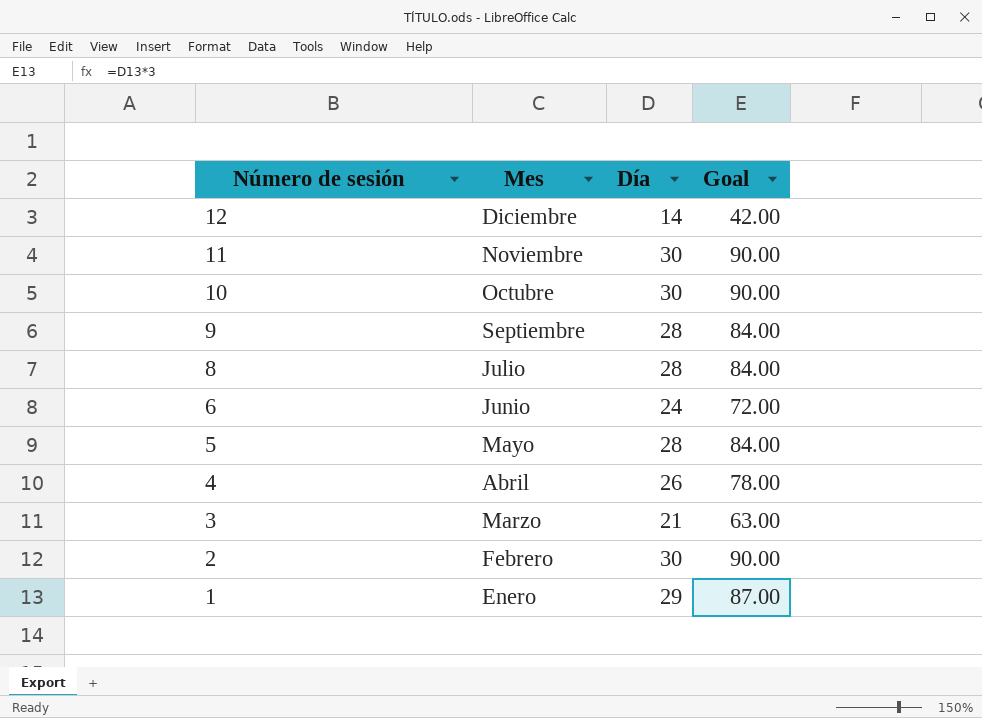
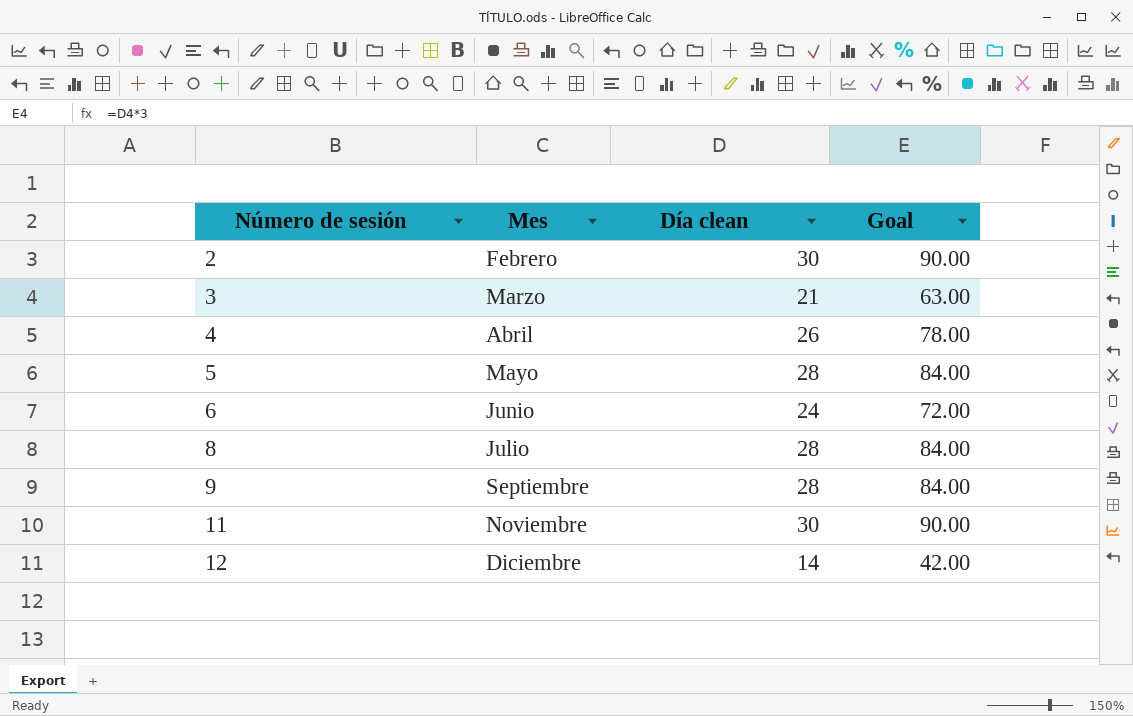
row order: Número de sesión descending -> Número de sesión ascending
column name: Día -> Día clean
row 10: Octubre | 30 | 90.00 -> none
row 1: Enero | 29 | 87.00 -> none

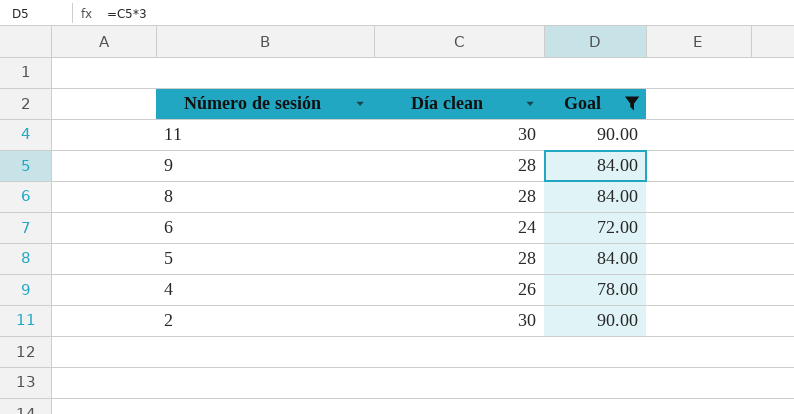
filter: none -> Goal >= 72.00
row order: Número de sesión ascending -> Número de sesión descending
column Mes | position: 2 -> none

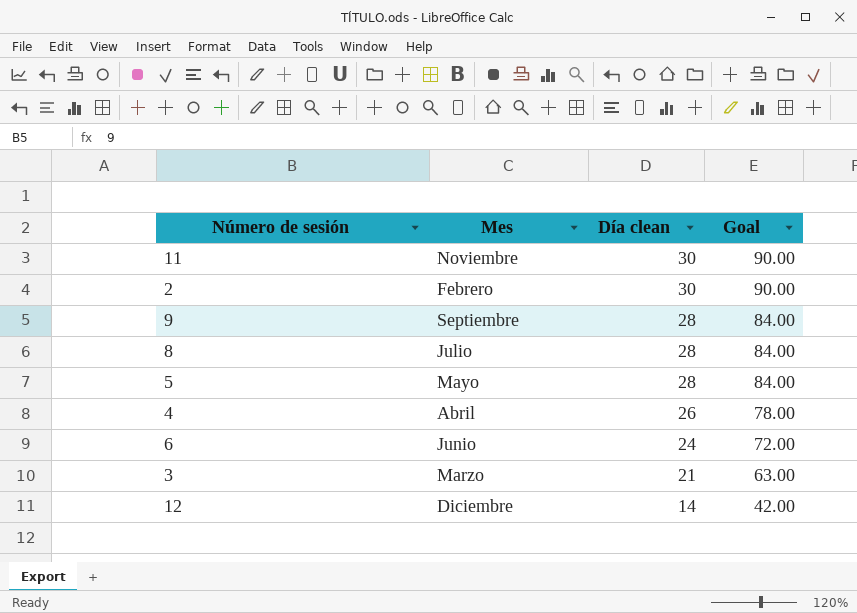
filter: Goal >= 72.00 -> none
row order: Número de sesión descending -> Día clean descending
column Mes | position: none -> 2

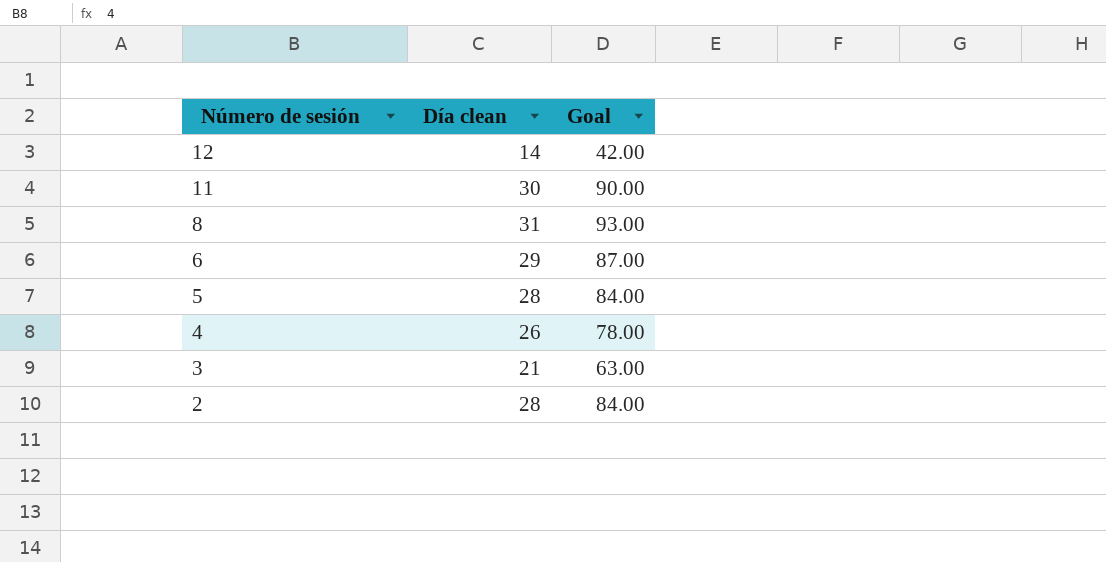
row order: Día clean descending -> Número de sesión descending
column Mes | position: 2 -> none
row 9: Septiembre | 28 | 84.00 -> none
8 | Día clean: 28 -> 31
8 | Goal: 84.00 -> 93.00
6 | Día clean: 24 -> 29
6 | Goal: 72.00 -> 87.00
2 | Día clean: 30 -> 28
2 | Goal: 90.00 -> 84.00

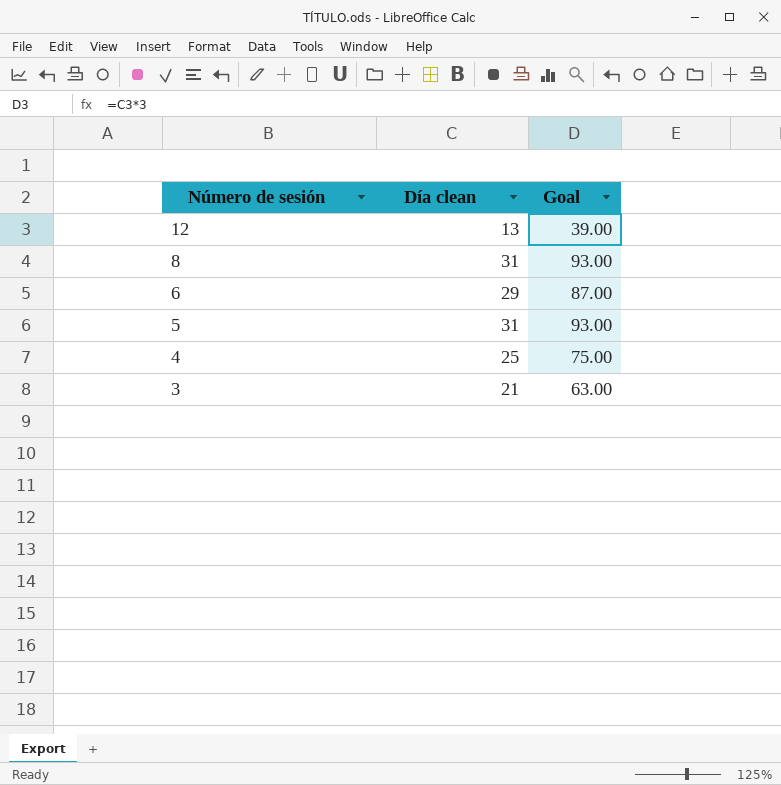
row 11: 30 | 90.00 -> none
row 2: 28 | 84.00 -> none
12 | Día clean: 14 -> 13
12 | Goal: 42.00 -> 39.00
5 | Día clean: 28 -> 31
5 | Goal: 84.00 -> 93.00
4 | Día clean: 26 -> 25
4 | Goal: 78.00 -> 75.00

